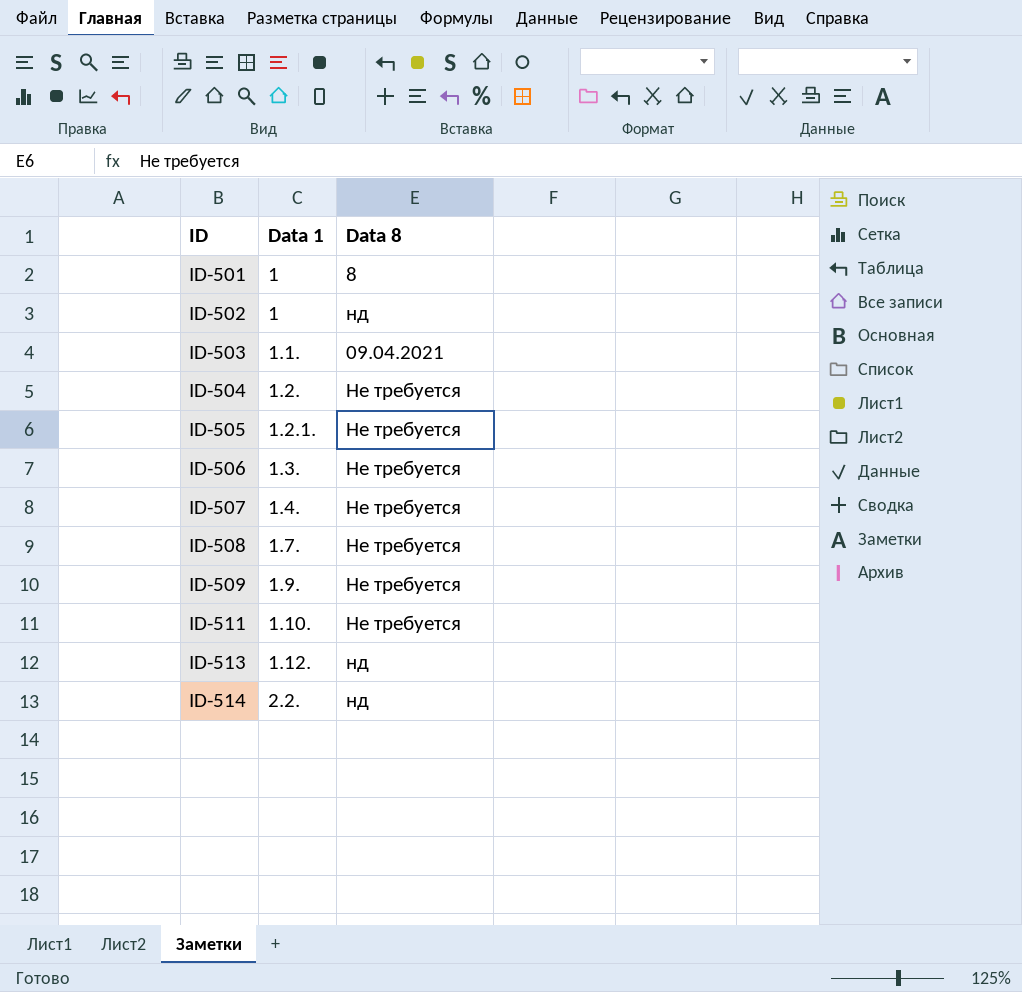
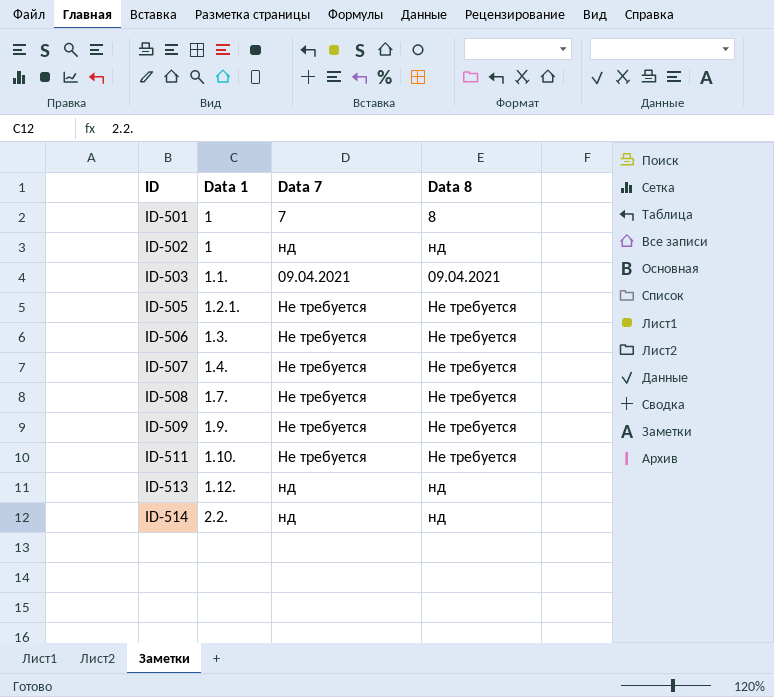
column Data 7 | position: none -> 3
row ID-504: 1.2. | Не требуется -> none

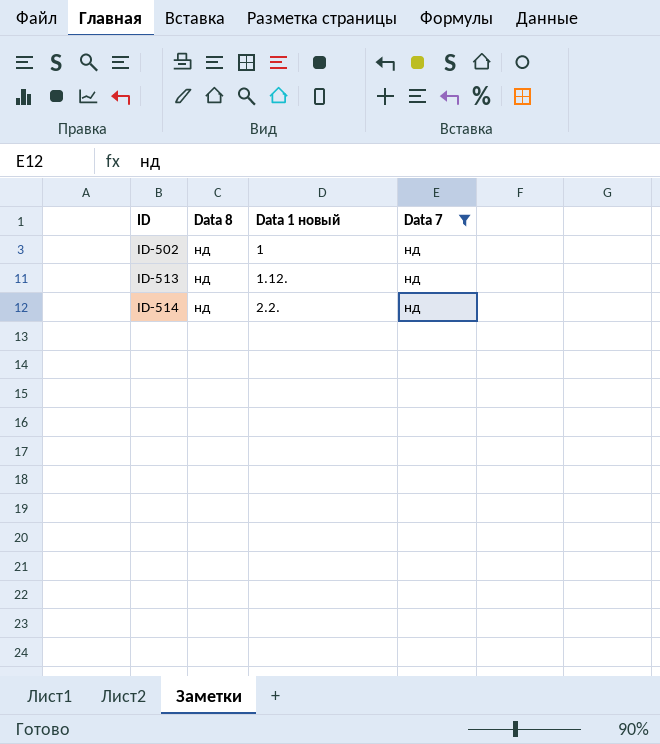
filter: none -> Data 7 = нд
column Data 8 | position: 4 -> 2
column name: Data 1 -> Data 1 новый

